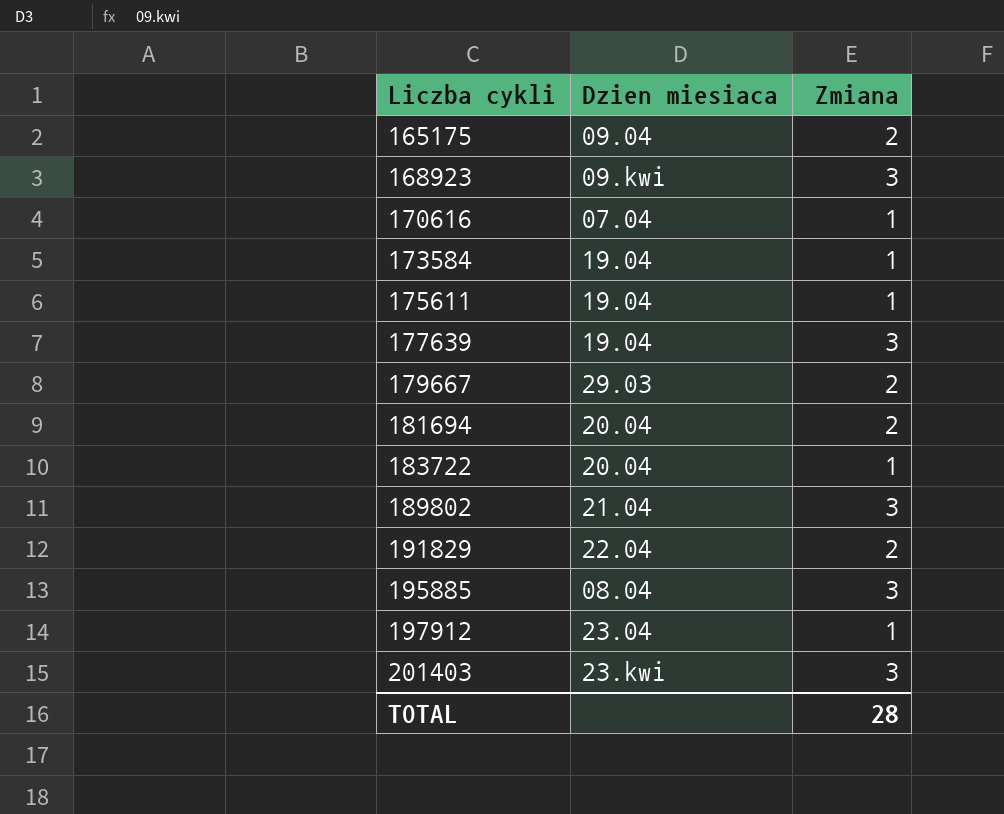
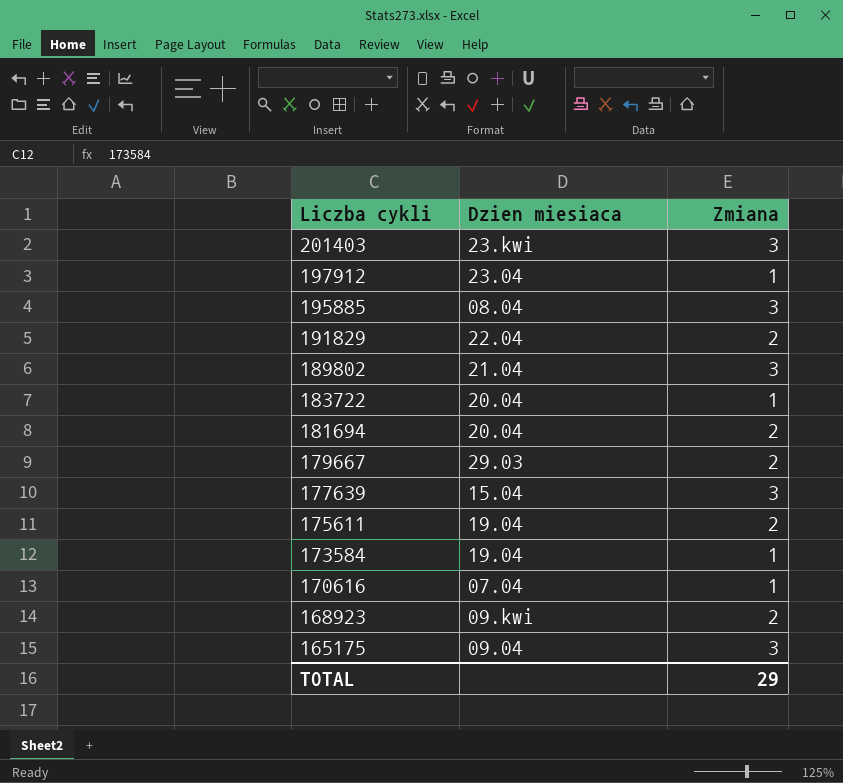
row order: Liczba cykli ascending -> Liczba cykli descending
177639 | Dzien miesiaca: 19.04 -> 15.04
175611 | Zmiana: 1 -> 2
168923 | Zmiana: 3 -> 2
165175 | Zmiana: 2 -> 3
TOTAL | Zmiana: 28 -> 29

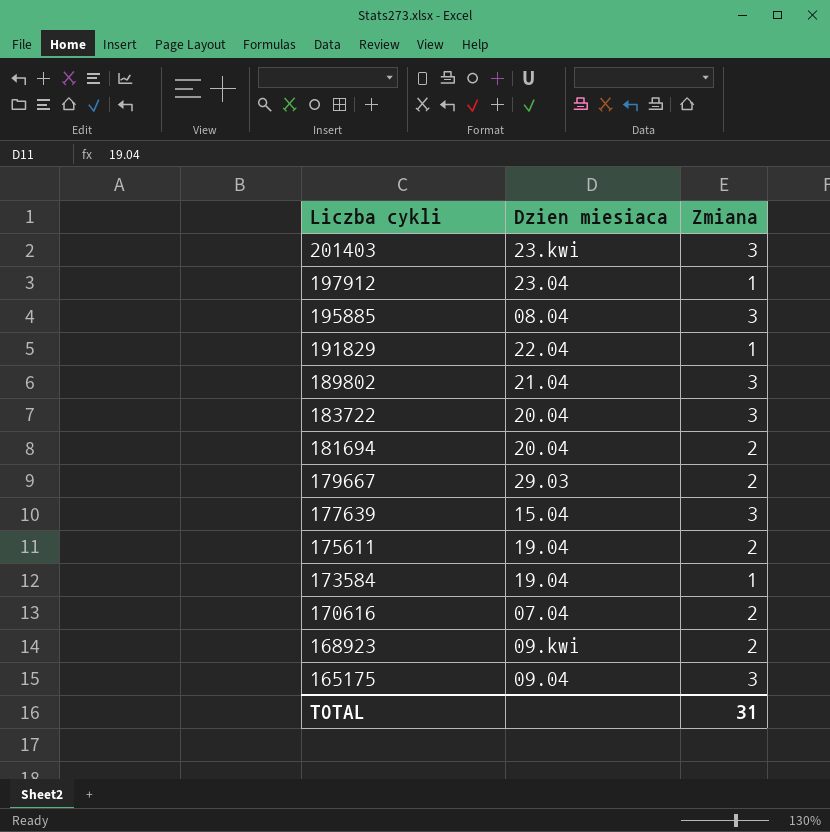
191829 | Zmiana: 2 -> 1
183722 | Zmiana: 1 -> 3
170616 | Zmiana: 1 -> 2
TOTAL | Zmiana: 29 -> 31

